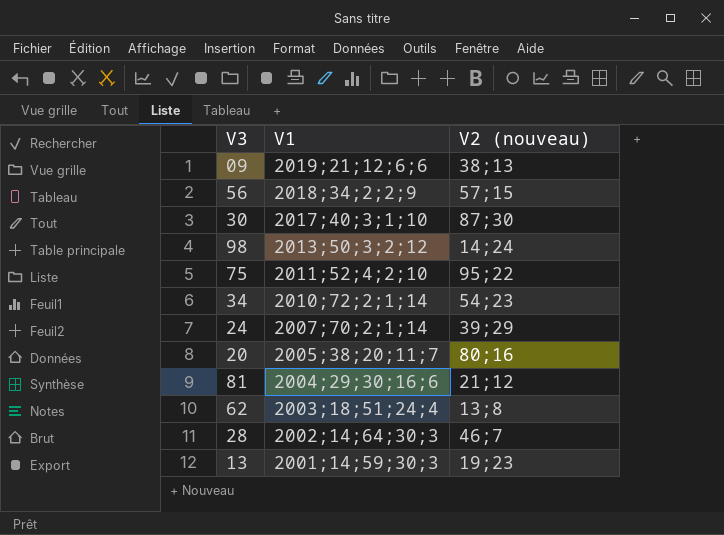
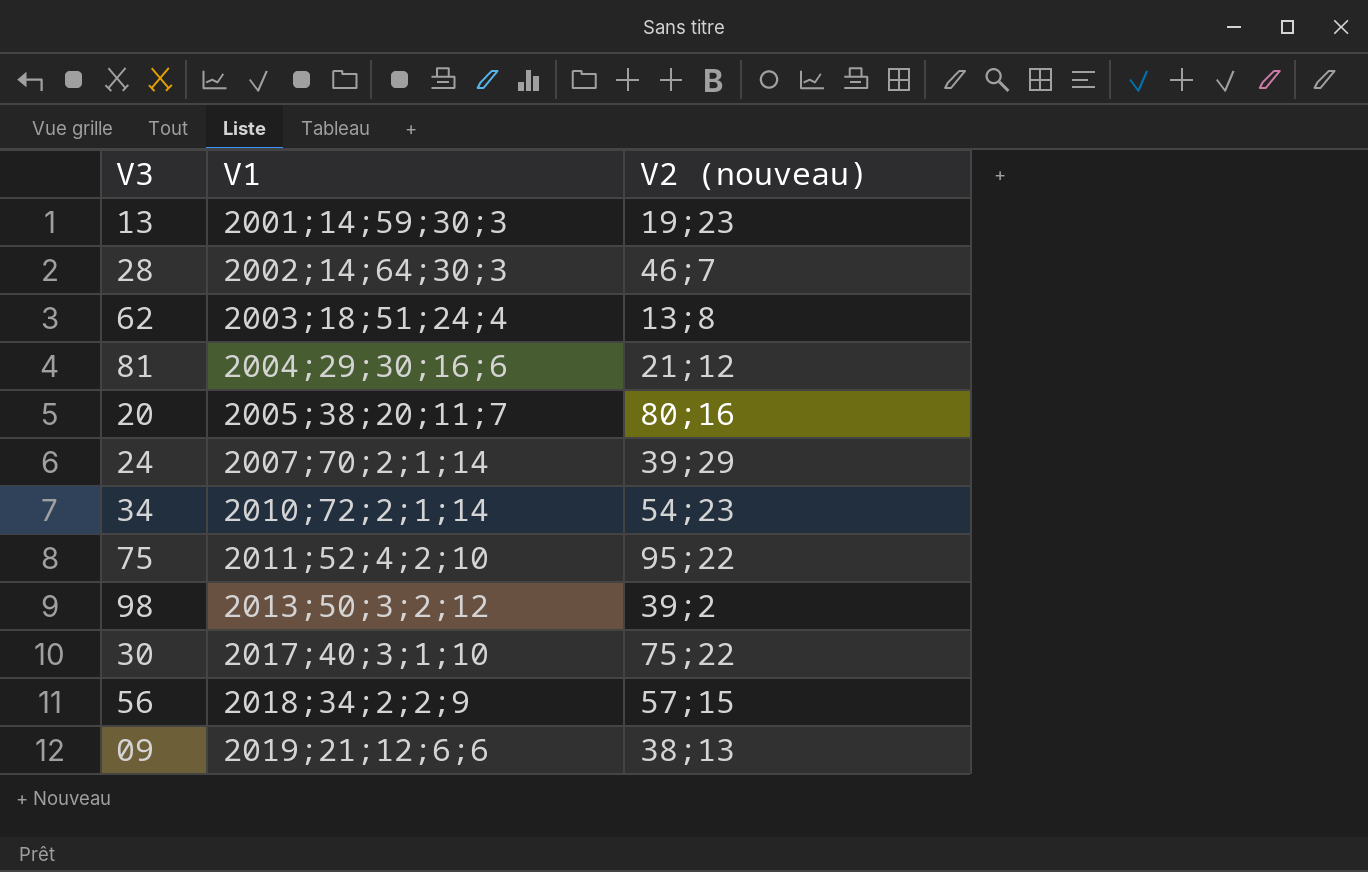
row order: V1 descending -> V1 ascending
98 | V2 (nouveau): 14;24 -> 39;2
30 | V2 (nouveau): 87;30 -> 75;22

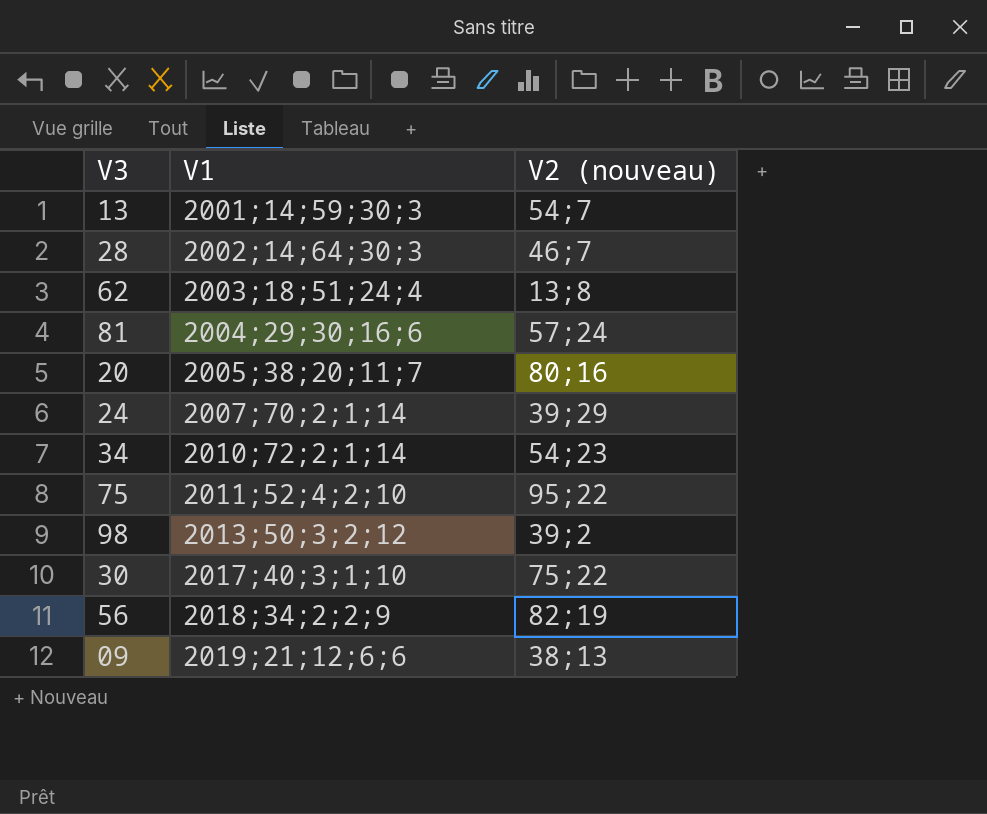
13 | V2 (nouveau): 19;23 -> 54;7
81 | V2 (nouveau): 21;12 -> 57;24
56 | V2 (nouveau): 57;15 -> 82;19

